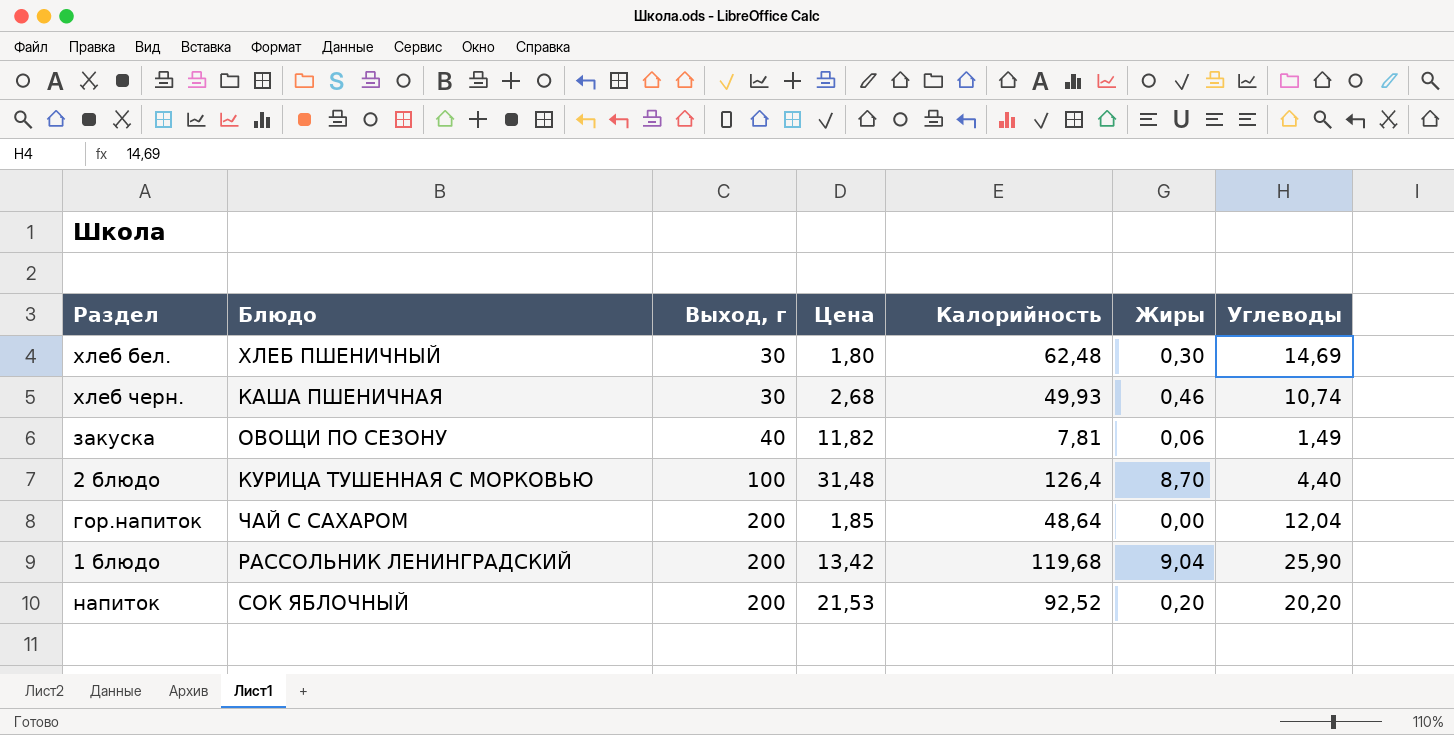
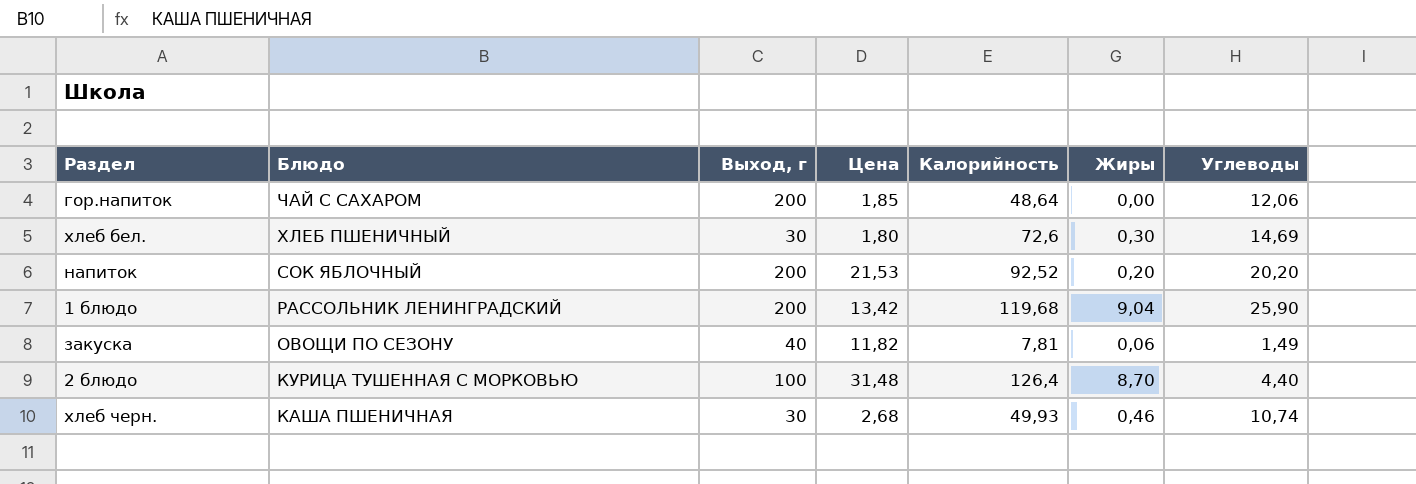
row order: Выход, г ascending -> Блюдо descending
гор.напиток | Углеводы: 12,04 -> 12,06
хлеб бел. | Калорийность: 62,48 -> 72,6

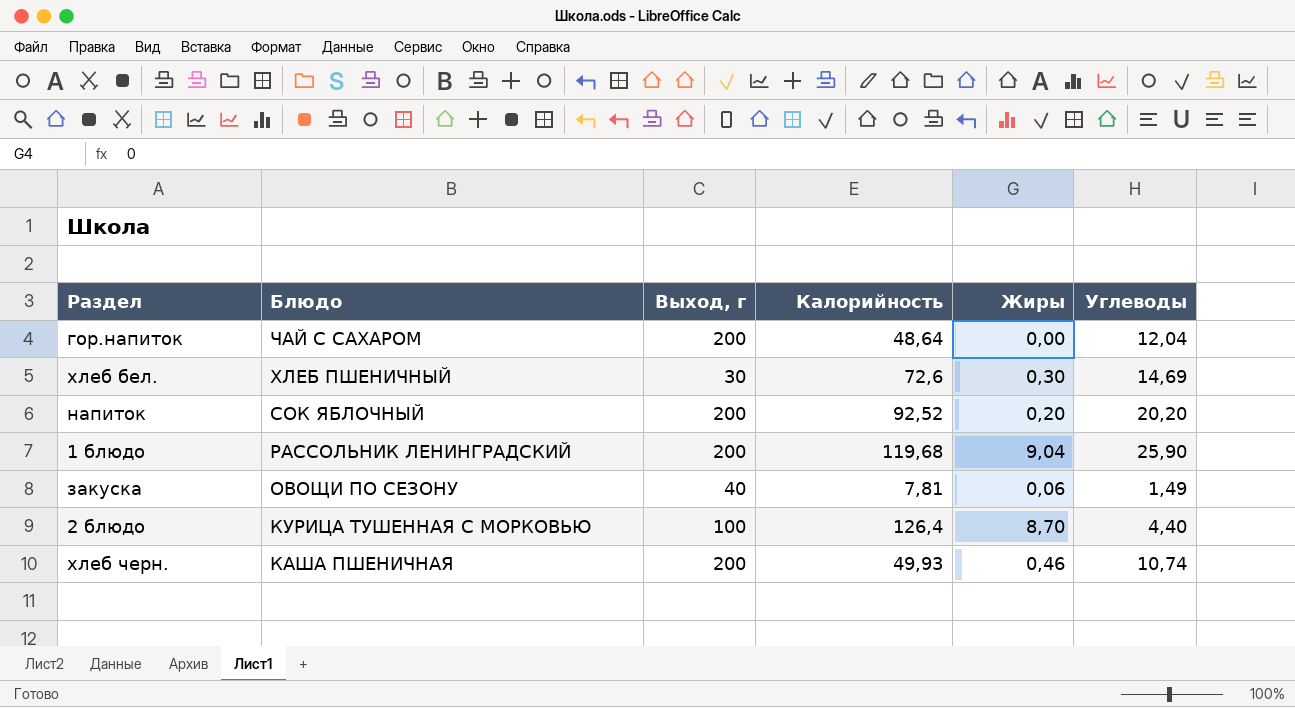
column Цена | position: 4 -> none
гор.напиток | Углеводы: 12,06 -> 12,04
хлеб черн. | Выход, г: 30 -> 200

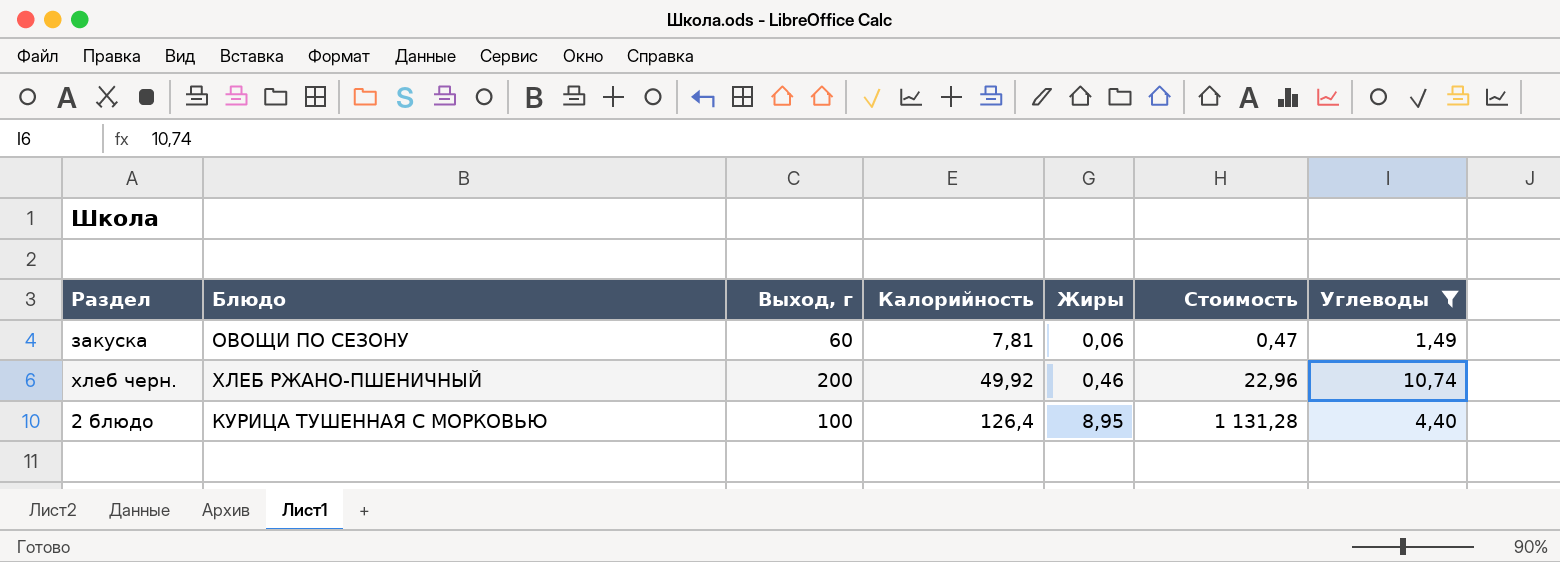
filter: none -> Углеводы <= 10,74
row order: Блюдо descending -> Калорийность ascending
column Стоимость | formula: none -> [Калорийность] * [Жиры]
закуска | Выход, г: 40 -> 60
хлеб черн. | Блюдо: КАША ПШЕНИЧНАЯ -> ХЛЕБ РЖАНО-ПШЕНИЧНЫЙ
хлеб черн. | Калорийность: 49,93 -> 49,92
2 блюдо | Жиры: 8,70 -> 8,95

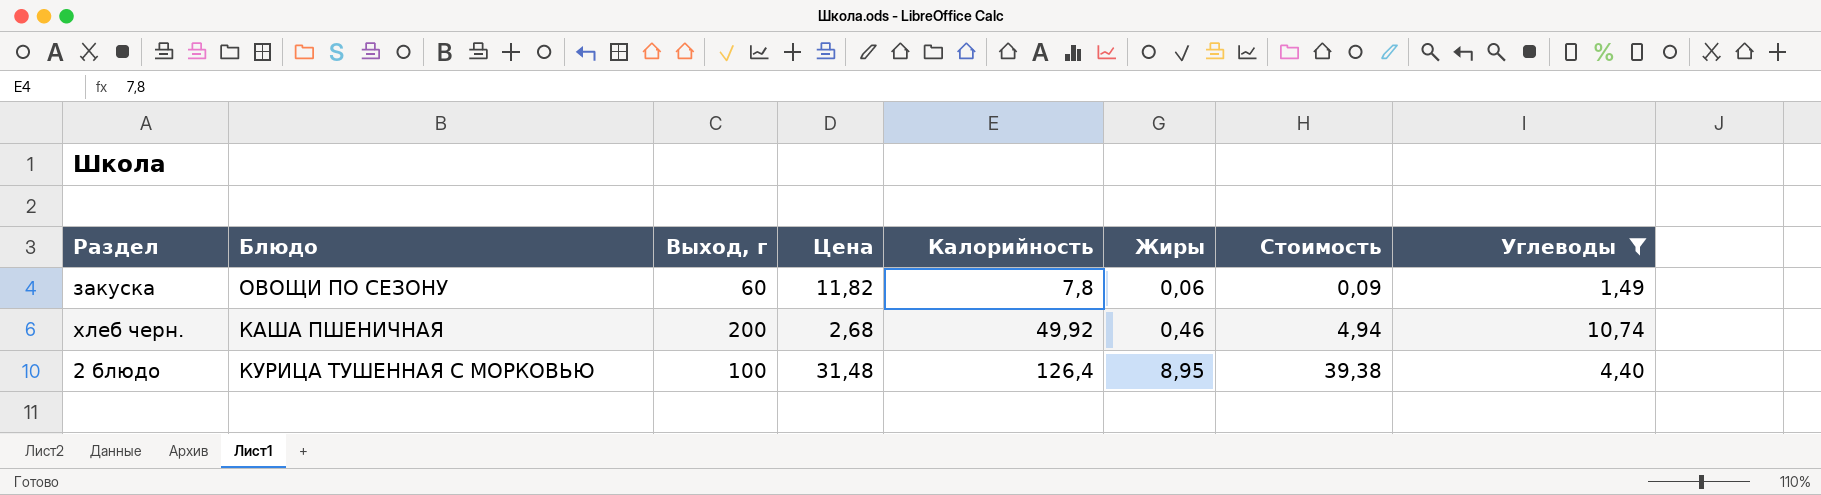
column Цена | position: none -> 4
column Стоимость | formula: [Калорийность] * [Жиры] -> [Жиры] * [Углеводы]
закуска | Калорийность: 7,81 -> 7,8
хлеб черн. | Блюдо: ХЛЕБ РЖАНО-ПШЕНИЧНЫЙ -> КАША ПШЕНИЧНАЯ

